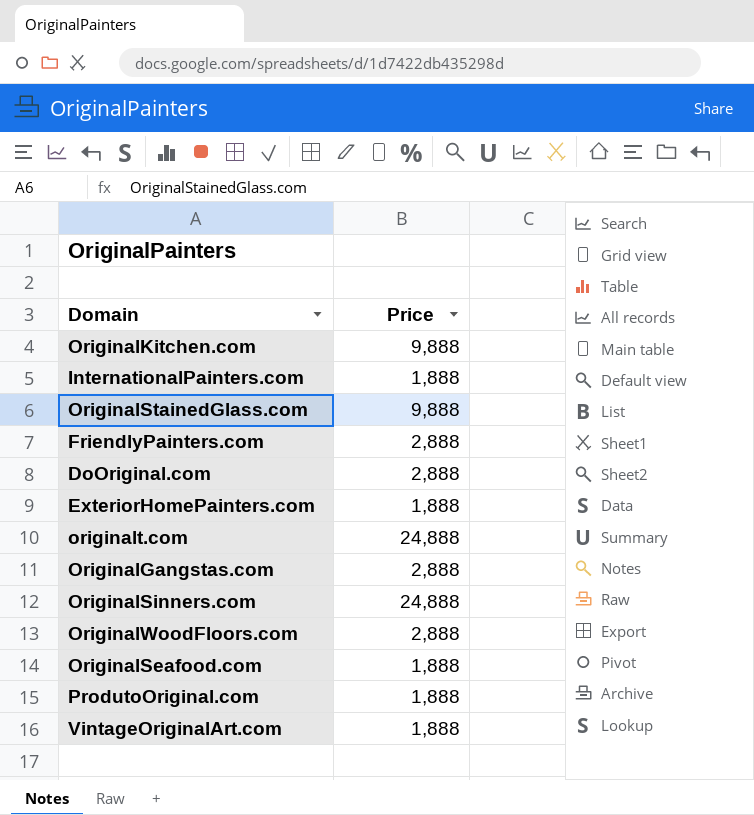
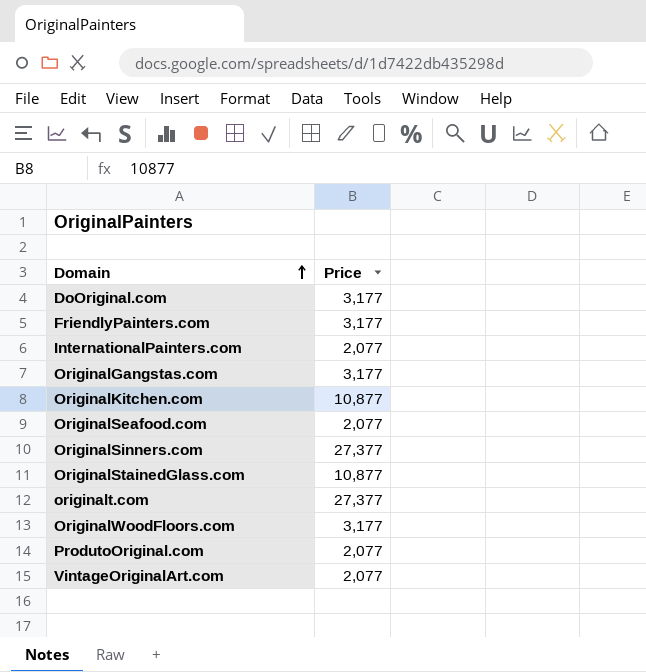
row order: none -> Domain ascending
row ExteriorHomePainters.com: 1,888 -> none
DoOriginal.com | Price: 2,888 -> 3,177
FriendlyPainters.com | Price: 2,888 -> 3,177
InternationalPainters.com | Price: 1,888 -> 2,077
OriginalGangstas.com | Price: 2,888 -> 3,177
OriginalKitchen.com | Price: 9,888 -> 10,877
OriginalSeafood.com | Price: 1,888 -> 2,077
OriginalSinners.com | Price: 24,888 -> 27,377
OriginalStainedGlass.com | Price: 9,888 -> 10,877
originalt.com | Price: 24,888 -> 27,377
OriginalWoodFloors.com | Price: 2,888 -> 3,177
ProdutoOriginal.com | Price: 1,888 -> 2,077
VintageOriginalArt.com | Price: 1,888 -> 2,077

